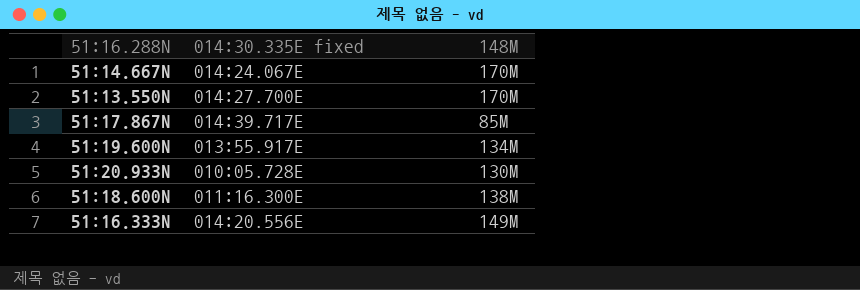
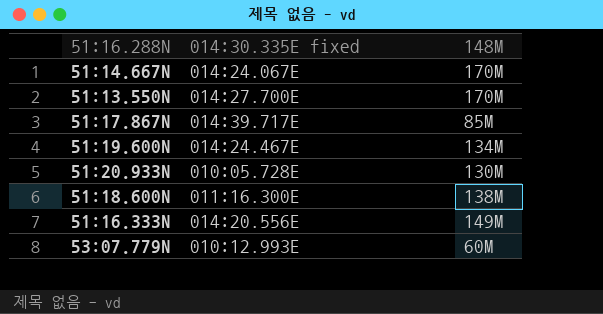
51:19.600N | 014:30.335E fixed: 013:55.917E -> 014:24.467E
row 53:07.779N: none -> 010:12.993E | 60M

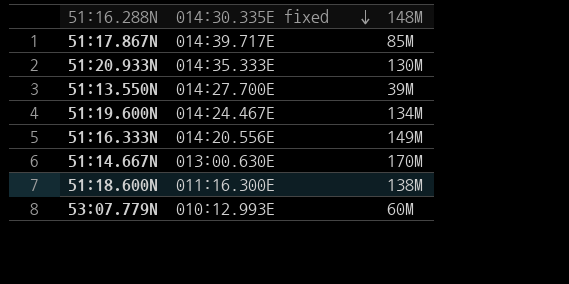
row order: none -> 014:30.335E fixed descending
51:20.933N | 014:30.335E fixed: 010:05.728E -> 014:35.333E
51:13.550N | 148M: 170M -> 39M
51:14.667N | 014:30.335E fixed: 014:24.067E -> 013:00.630E

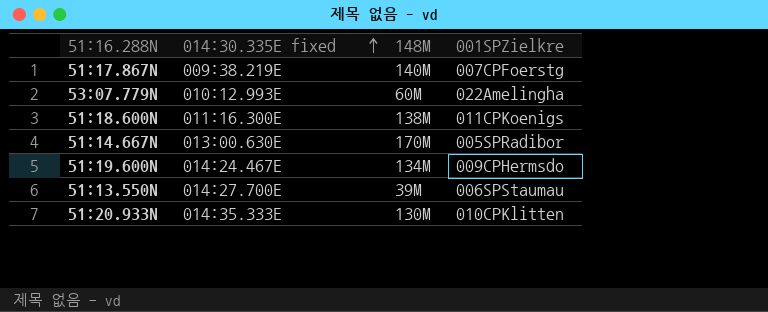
row order: 014:30.335E fixed descending -> 014:30.335E fixed ascending
column 001SPZielkre | position: none -> 4
row 51:16.333N: 014:20.556E | 149M -> none
51:17.867N | 014:30.335E fixed: 014:39.717E -> 009:38.219E
51:17.867N | 148M: 85M -> 140M

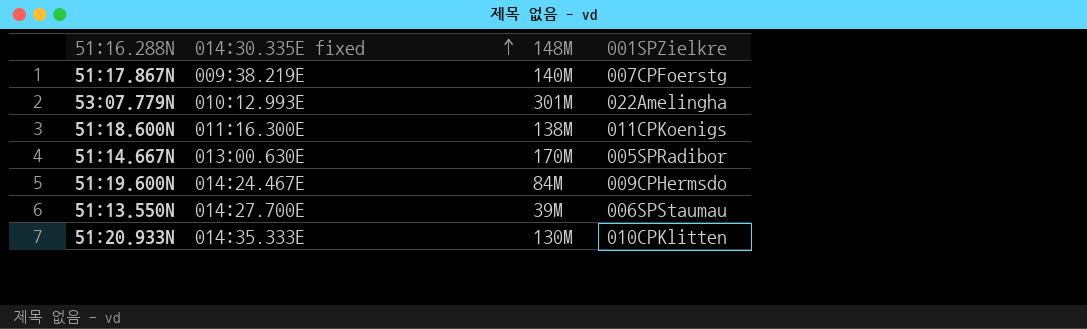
53:07.779N | 148M: 60M -> 301M
51:19.600N | 148M: 134M -> 84M

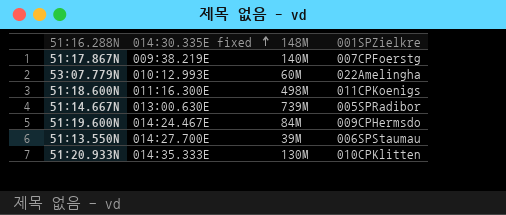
53:07.779N | 148M: 301M -> 60M
51:18.600N | 148M: 138M -> 498M
51:14.667N | 148M: 170M -> 739M

